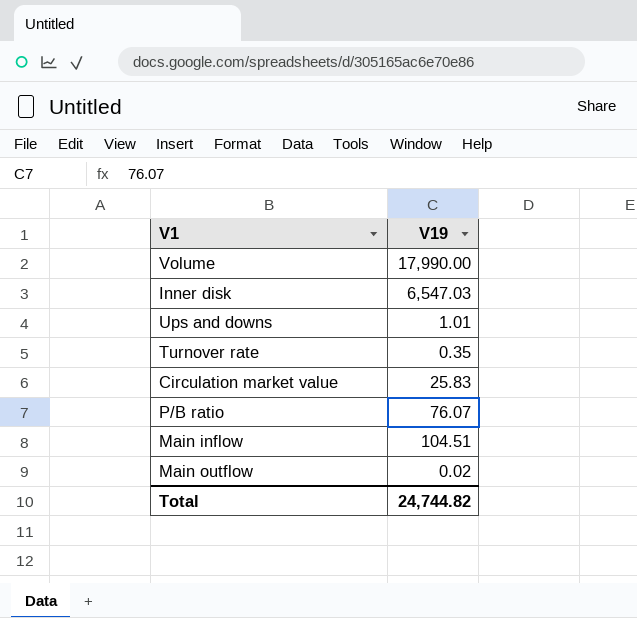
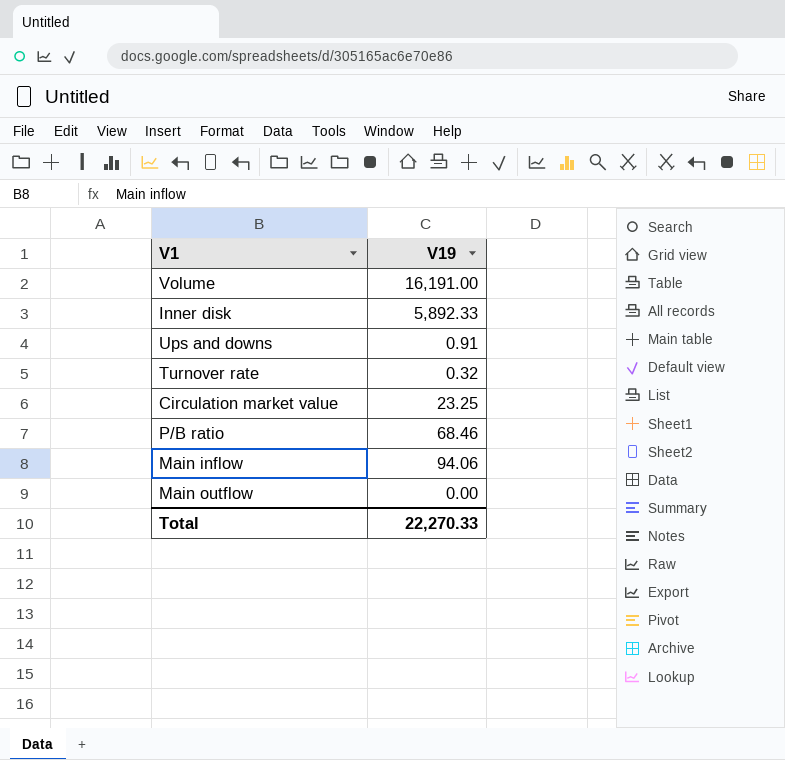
Volume | V19: 17,990.00 -> 16,191.00
Inner disk | V19: 6,547.03 -> 5,892.33
Ups and downs | V19: 1.01 -> 0.91
Turnover rate | V19: 0.35 -> 0.32
Circulation market value | V19: 25.83 -> 23.25
P/B ratio | V19: 76.07 -> 68.46
Main inflow | V19: 104.51 -> 94.06
Main outflow | V19: 0.02 -> 0.00
Total | V19: 24,744.82 -> 22,270.33

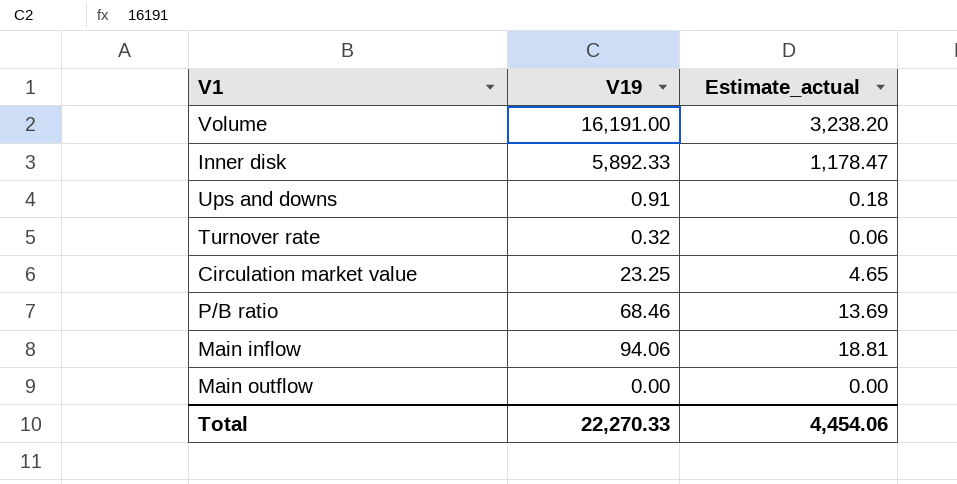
column Estimate_actual | formula: none -> [V19] * 0.2

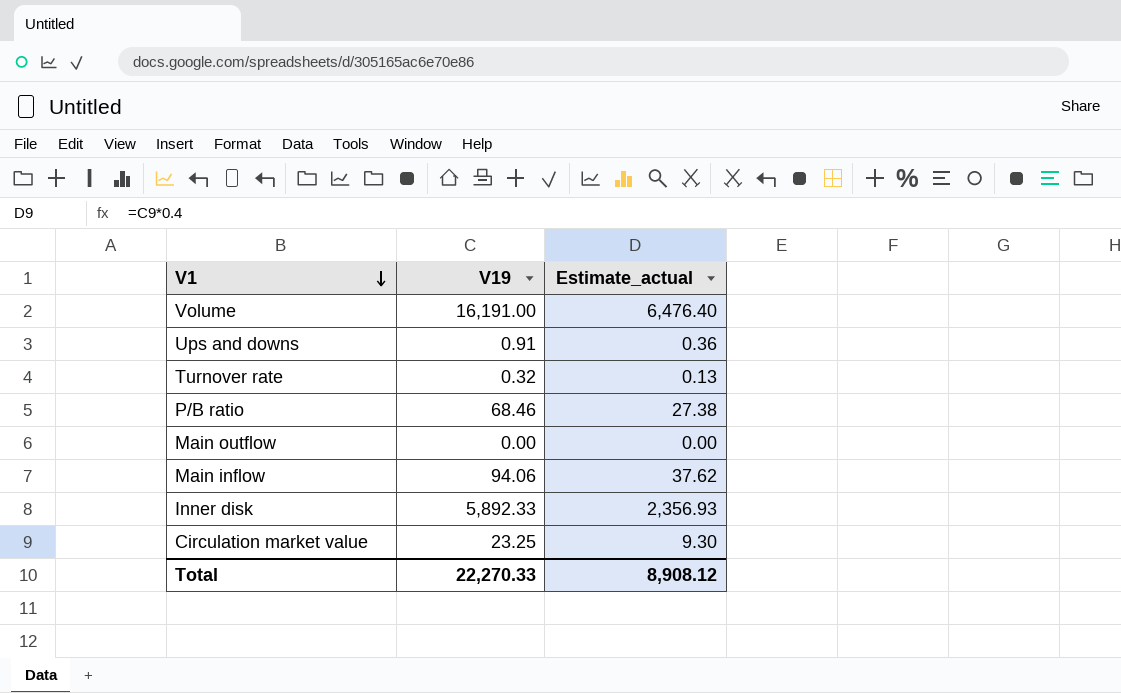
row order: none -> V1 descending
column Estimate_actual | formula: [V19] * 0.2 -> [V19] * 0.4
Total | Estimate_actual: 4,454.06 -> 8,908.12

